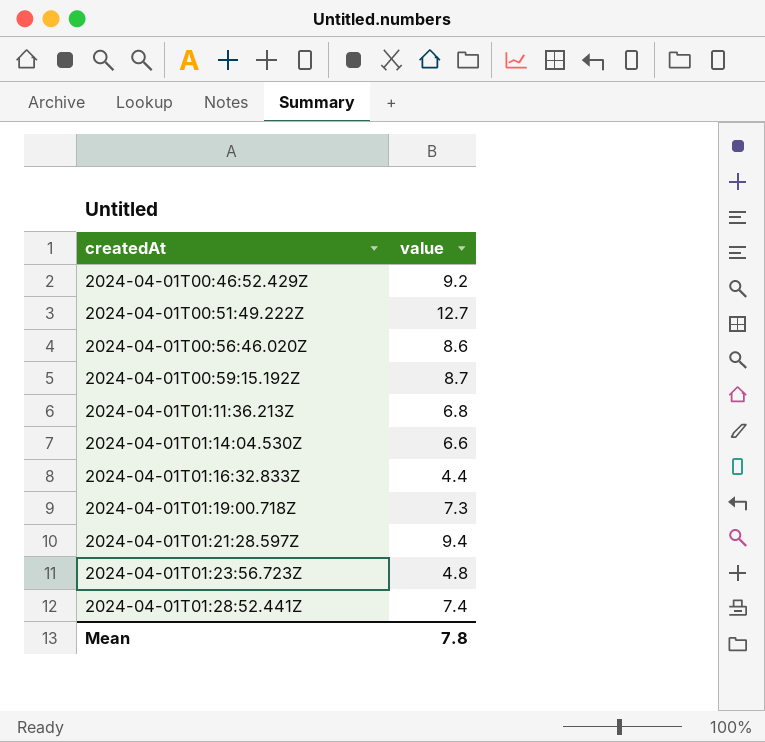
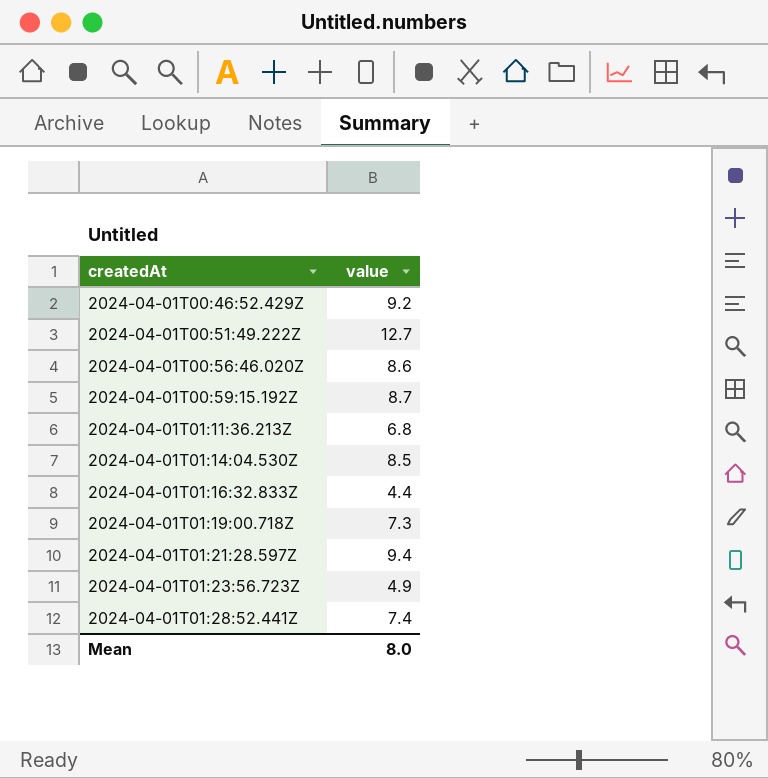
2024-04-01T01:14:04.530Z | value: 6.6 -> 8.5
2024-04-01T01:23:56.723Z | value: 4.8 -> 4.9
Mean | value: 7.8 -> 8.0

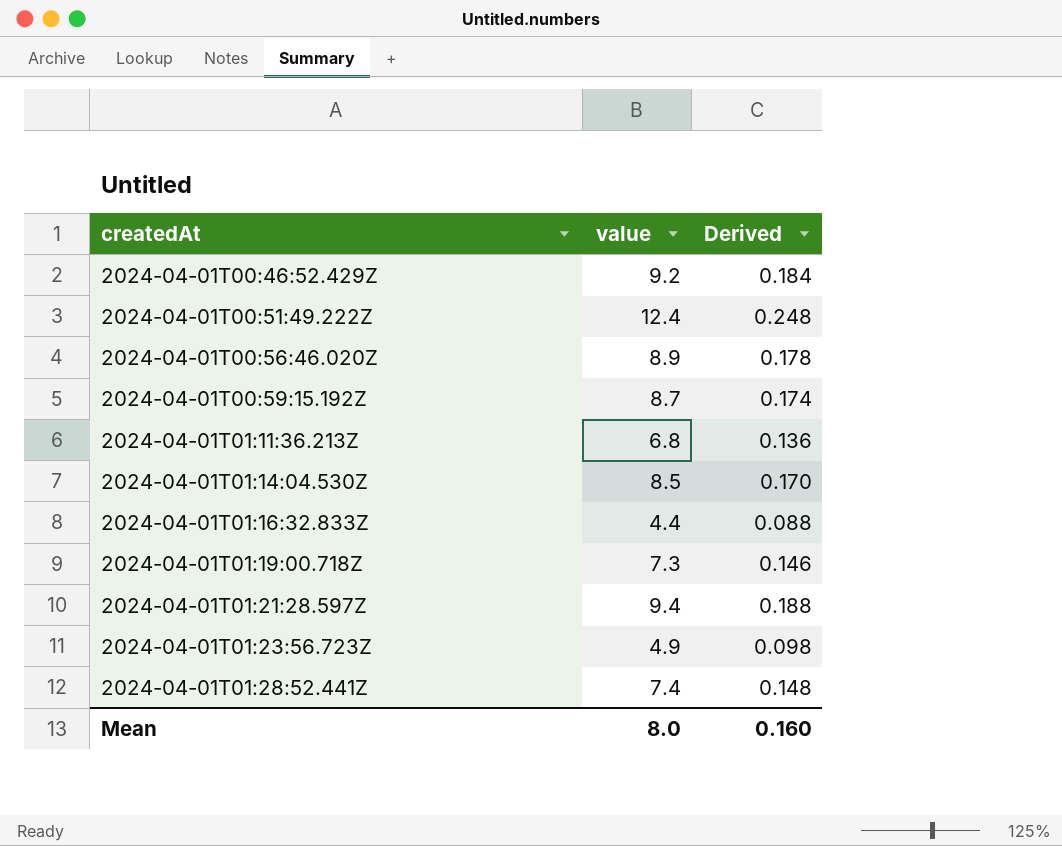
column Derived | formula: none -> [value] * 0.02
2024-04-01T00:51:49.222Z | value: 12.7 -> 12.4
2024-04-01T00:56:46.020Z | value: 8.6 -> 8.9

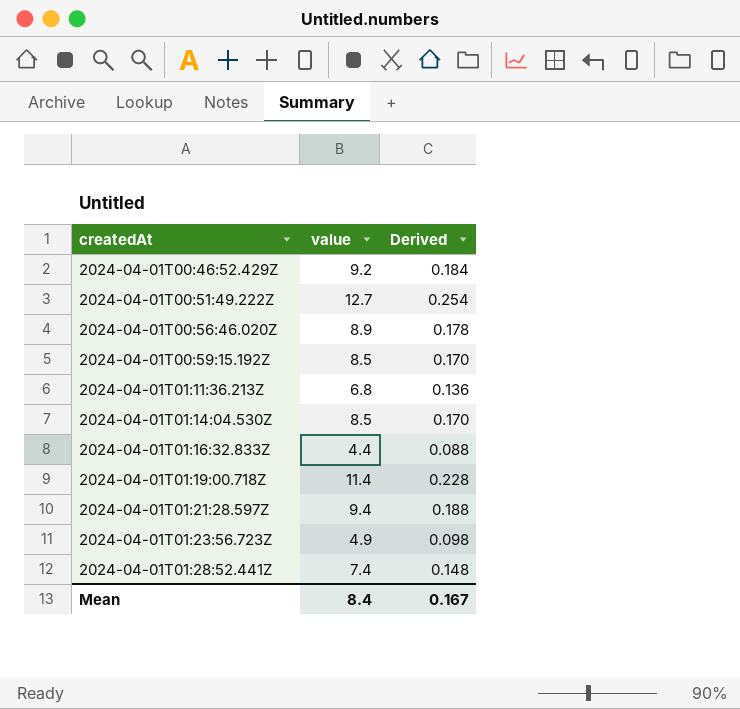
2024-04-01T00:51:49.222Z | value: 12.4 -> 12.7
2024-04-01T00:51:49.222Z | Derived: 0.248 -> 0.254
2024-04-01T00:59:15.192Z | value: 8.7 -> 8.5
2024-04-01T00:59:15.192Z | Derived: 0.174 -> 0.170
2024-04-01T01:19:00.718Z | value: 7.3 -> 11.4
2024-04-01T01:19:00.718Z | Derived: 0.146 -> 0.228
Mean | value: 8.0 -> 8.4
Mean | Derived: 0.160 -> 0.167

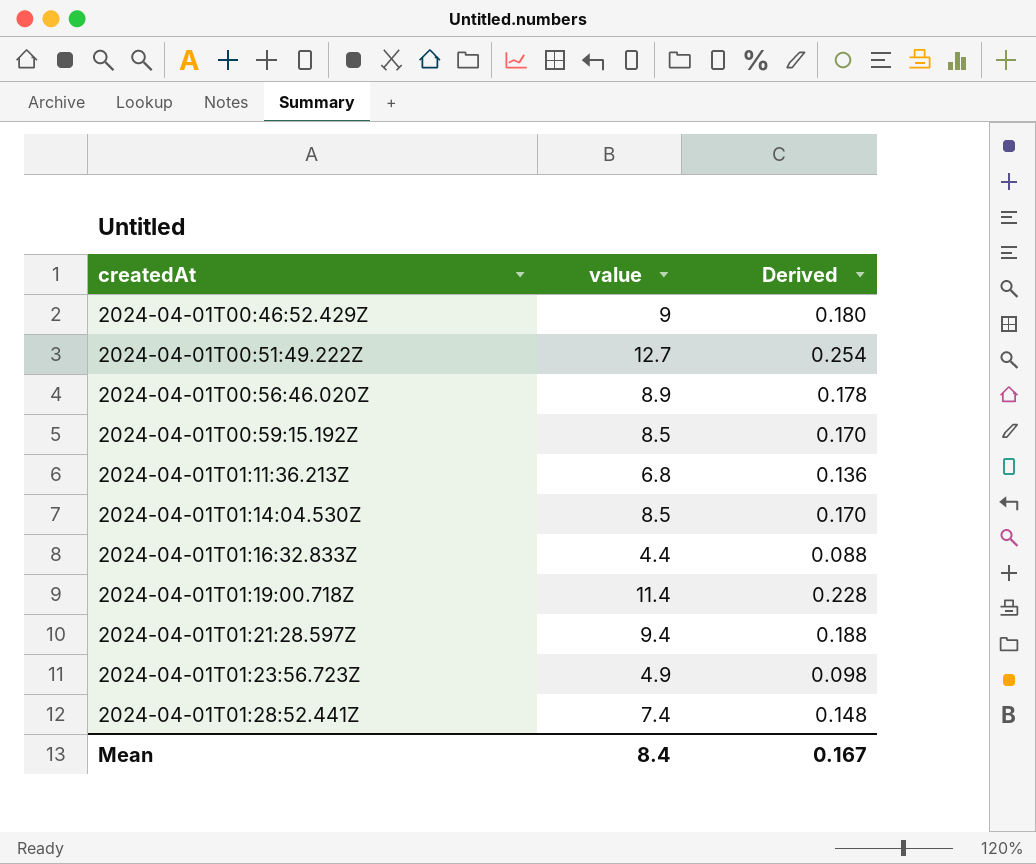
2024-04-01T00:46:52.429Z | value: 9.2 -> 9
2024-04-01T00:46:52.429Z | Derived: 0.184 -> 0.180

